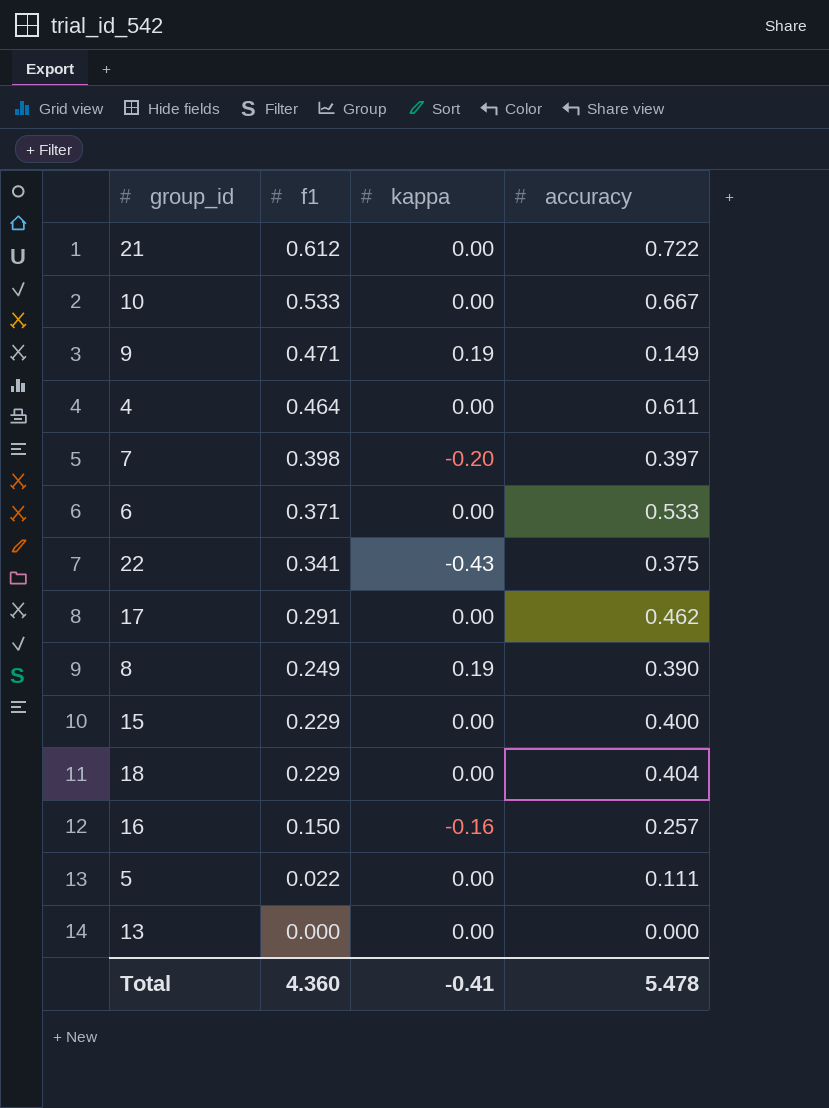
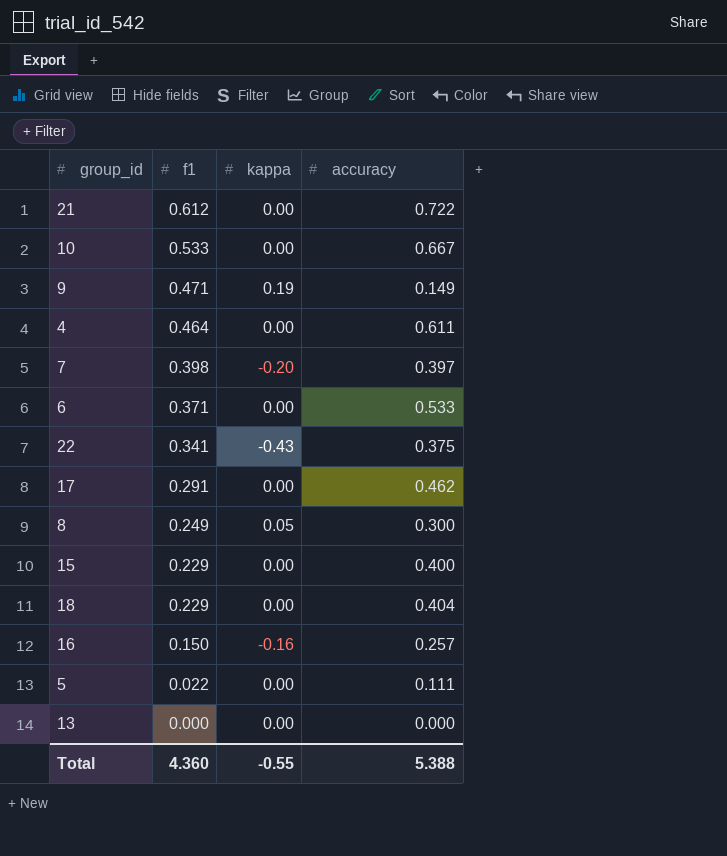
8 | kappa: 0.19 -> 0.05
8 | accuracy: 0.390 -> 0.300
Total | kappa: -0.41 -> -0.55
Total | accuracy: 5.478 -> 5.388

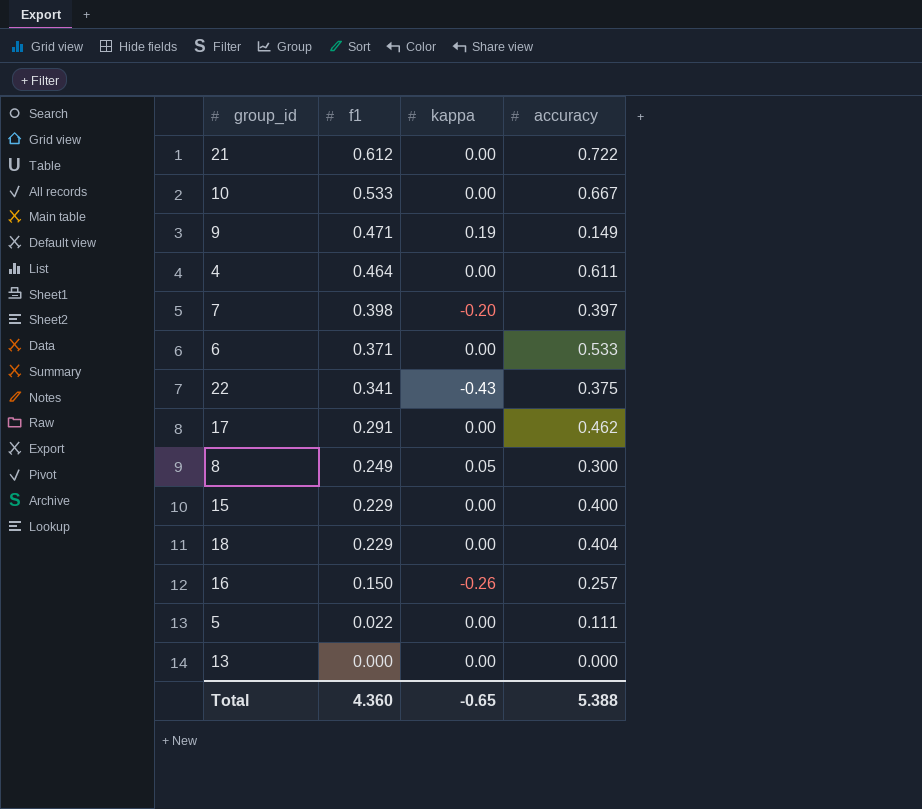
16 | kappa: -0.16 -> -0.26
Total | kappa: -0.55 -> -0.65

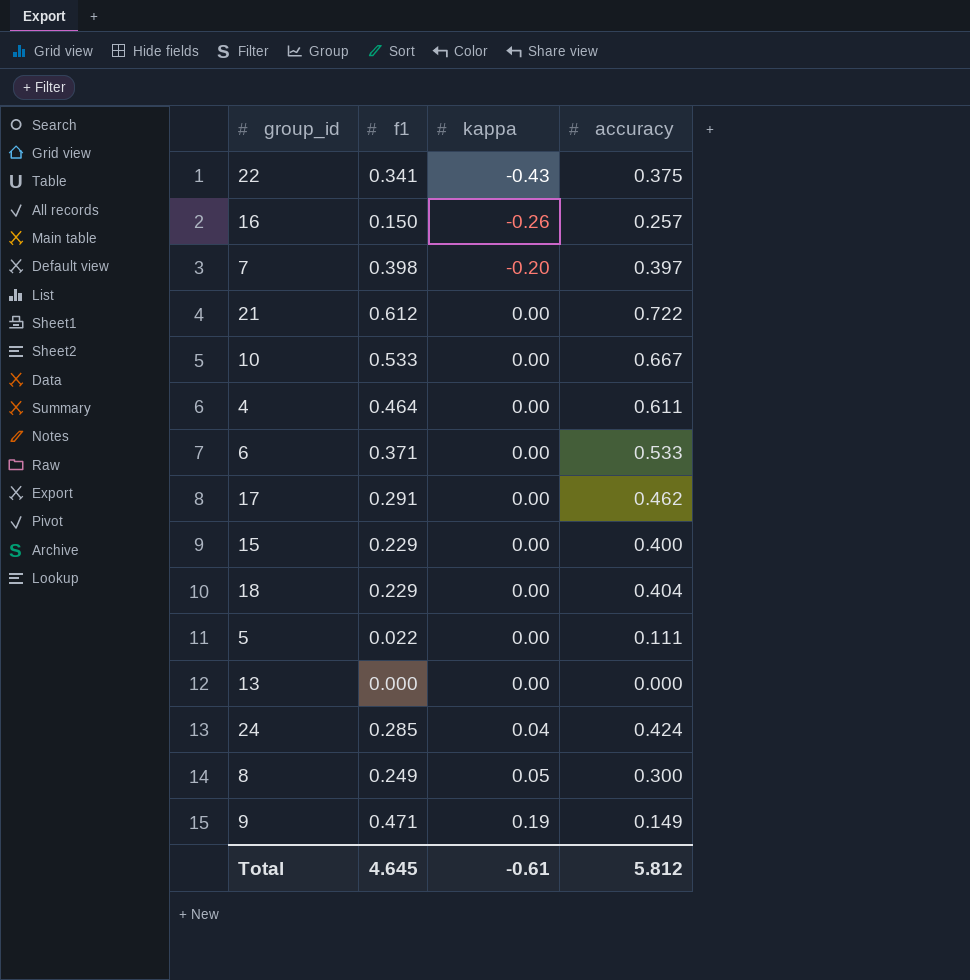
row order: f1 descending -> kappa ascending
row 24: none -> 0.285 | 0.04 | 0.424
Total | f1: 4.360 -> 4.645
Total | kappa: -0.65 -> -0.61
Total | accuracy: 5.388 -> 5.812

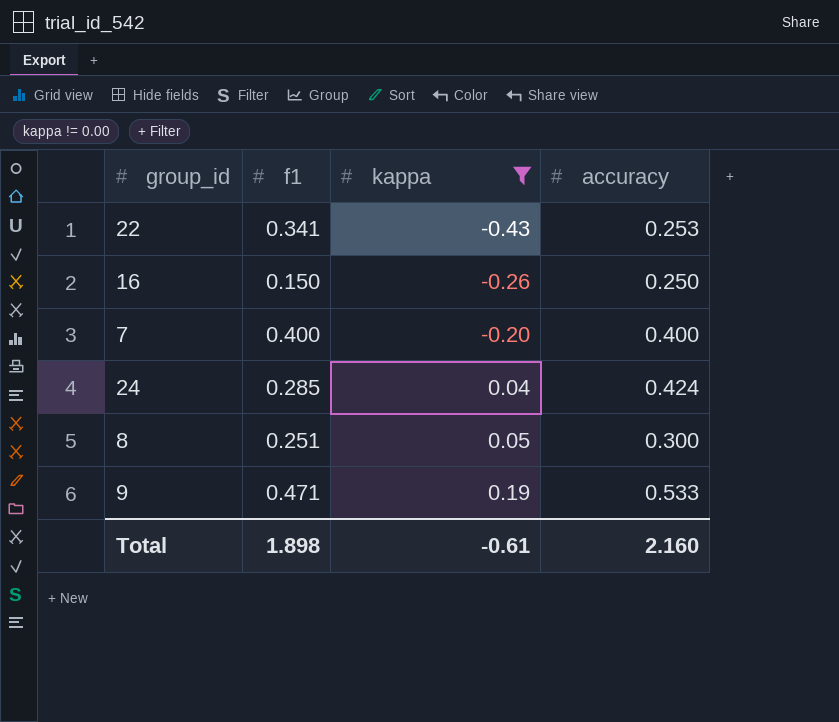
filter: none -> kappa != 0.00
22 | accuracy: 0.375 -> 0.253
16 | accuracy: 0.257 -> 0.250
7 | f1: 0.398 -> 0.400
7 | accuracy: 0.397 -> 0.400
8 | f1: 0.249 -> 0.251
9 | accuracy: 0.149 -> 0.533
Total | f1: 4.645 -> 1.898
Total | accuracy: 5.812 -> 2.160

